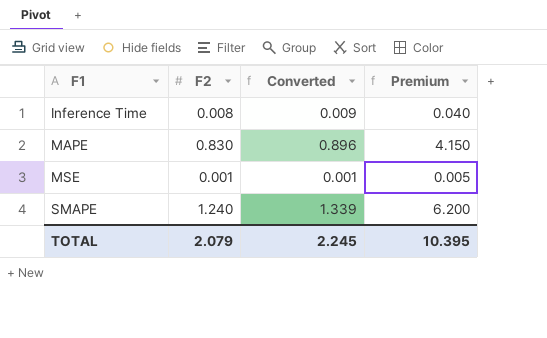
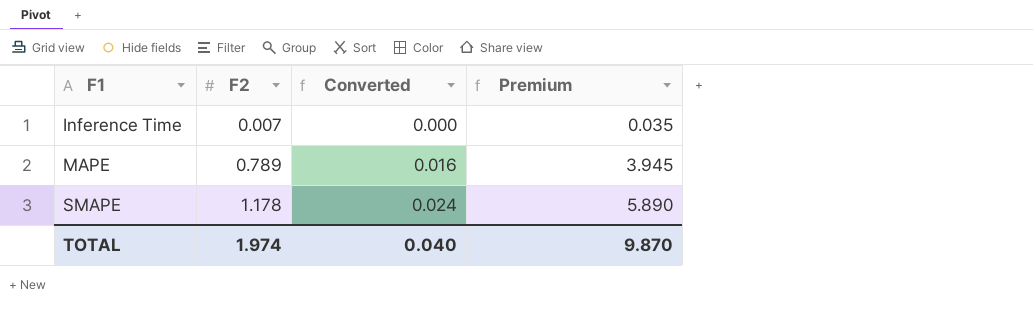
column Converted | formula: [F2] * 1.08 -> [F2] * 0.02
row MSE: 0.001 | 0.001 | 0.005 -> none
Inference Time | F2: 0.008 -> 0.007
Inference Time | Premium: 0.040 -> 0.035
MAPE | F2: 0.830 -> 0.789
MAPE | Premium: 4.150 -> 3.945
SMAPE | F2: 1.240 -> 1.178
SMAPE | Premium: 6.200 -> 5.890
TOTAL | F2: 2.079 -> 1.974
TOTAL | Converted: 2.245 -> 0.040
TOTAL | Premium: 10.395 -> 9.870

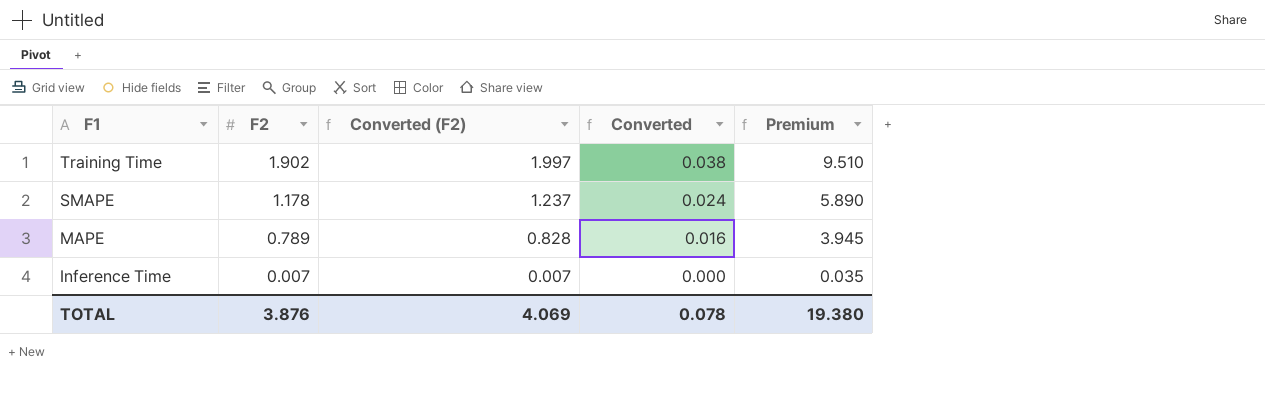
row order: F1 ascending -> F1 descending
column Converted (F2) | formula: none -> [F2] * 1.05
row Training Time: none -> 1.902 | 1.997 | 0.038 | 9.510
TOTAL | F2: 1.974 -> 3.876
TOTAL | Converted: 0.040 -> 0.078
TOTAL | Premium: 9.870 -> 19.380

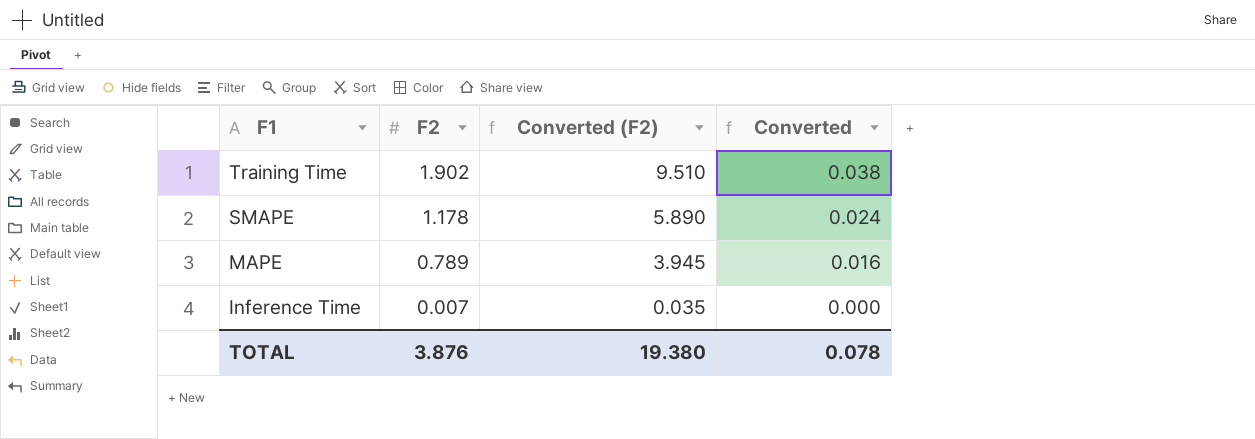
column Premium | formula: [F2] * 5 -> none
column Converted (F2) | formula: [F2] * 1.05 -> [F2] * 5
TOTAL | Converted (F2): 4.069 -> 19.380

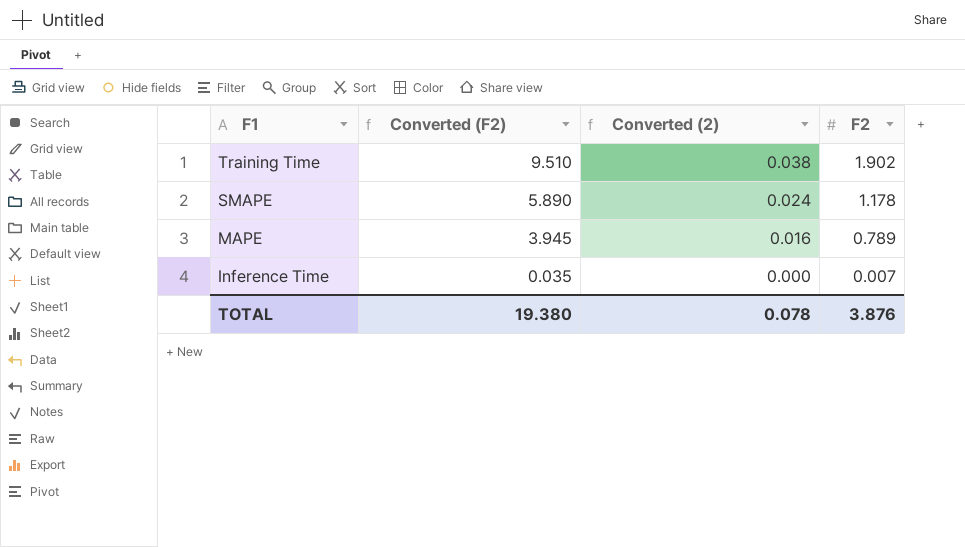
column name: Converted -> Converted (2)
column F2 | position: 2 -> 4

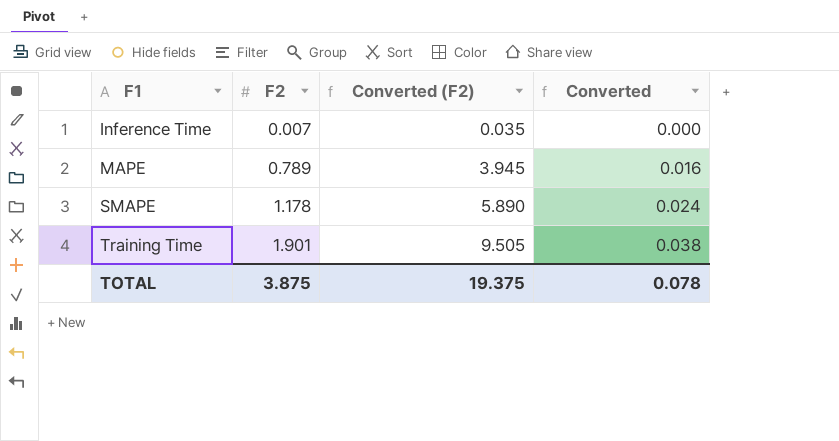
row order: F1 descending -> F1 ascending
column F2 | position: 4 -> 2
column name: Converted (2) -> Converted
Training Time | F2: 1.902 -> 1.901
Training Time | Converted (F2): 9.510 -> 9.505
TOTAL | F2: 3.876 -> 3.875
TOTAL | Converted (F2): 19.380 -> 19.375

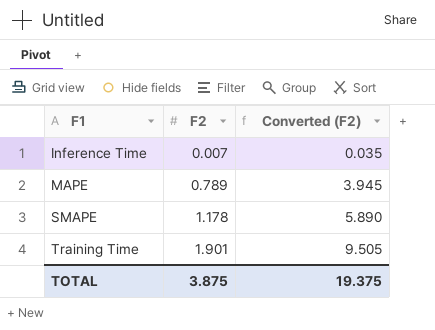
column Converted | formula: [F2] * 0.02 -> none

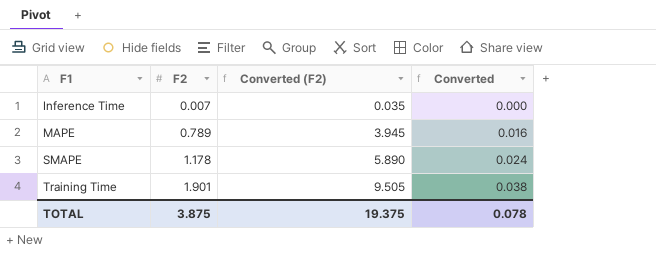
column Converted | formula: none -> [F2] * 0.02

